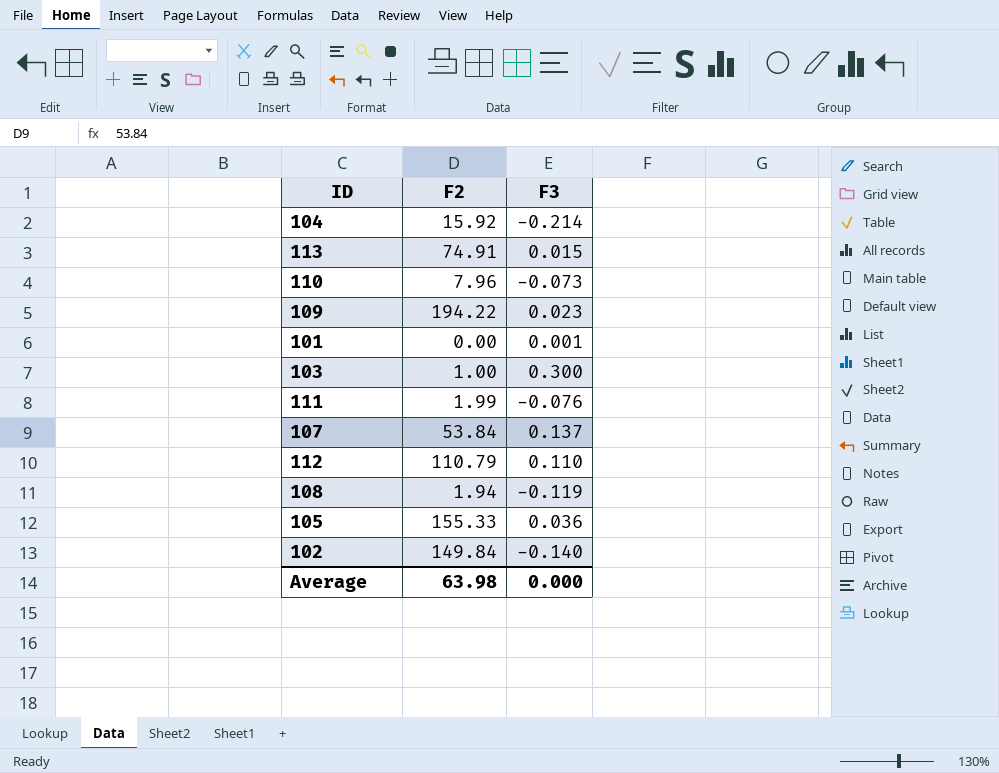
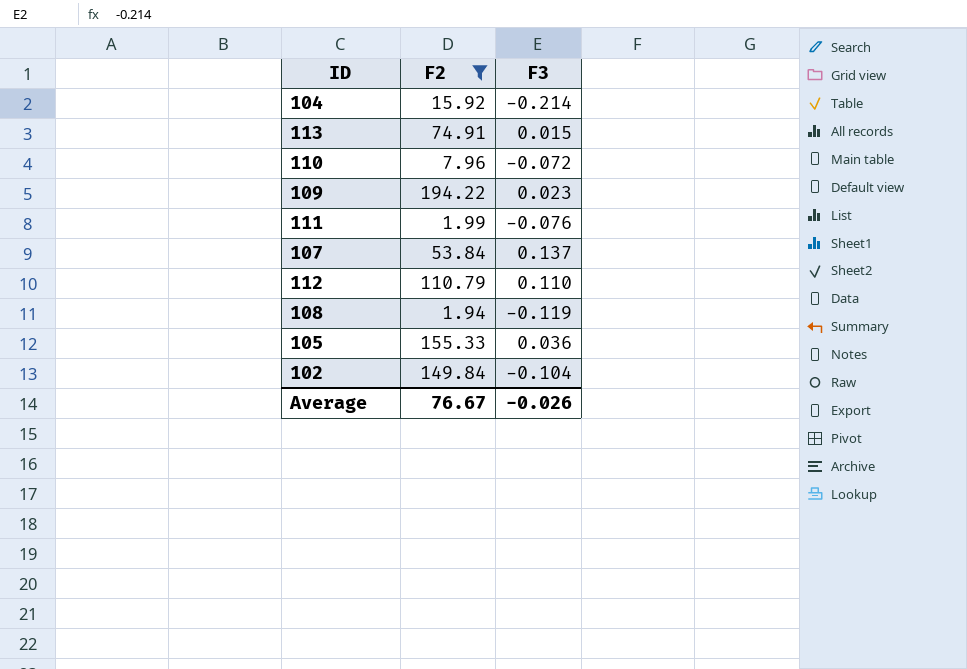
filter: none -> F2 >= 1.94
110 | F3: -0.073 -> -0.072
102 | F3: -0.140 -> -0.104
Average | F2: 63.98 -> 76.67
Average | F3: 0.000 -> -0.026

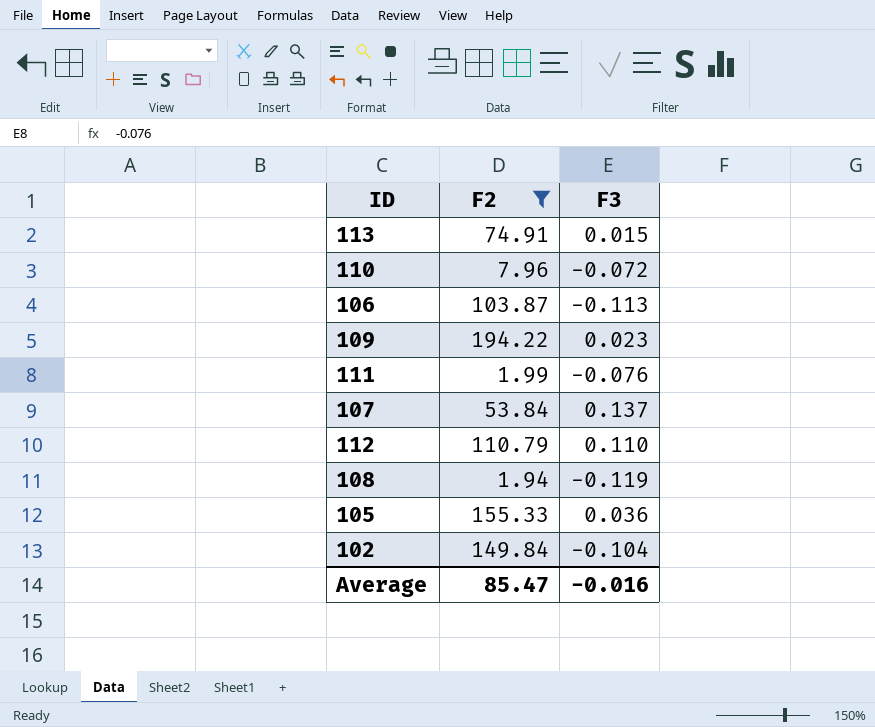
row 104: 15.92 | -0.214 -> none
row 106: none -> 103.87 | -0.113
Average | F2: 76.67 -> 85.47
Average | F3: -0.026 -> -0.016

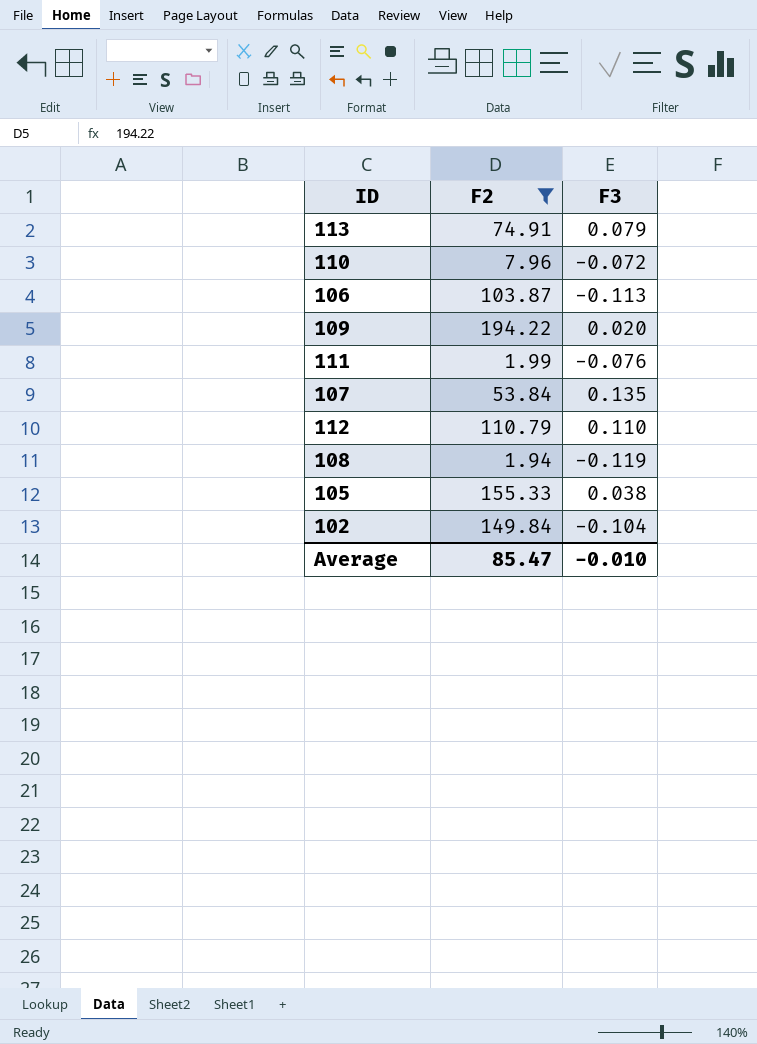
113 | F3: 0.015 -> 0.079
109 | F3: 0.023 -> 0.020
107 | F3: 0.137 -> 0.135
105 | F3: 0.036 -> 0.038
Average | F3: -0.016 -> -0.010

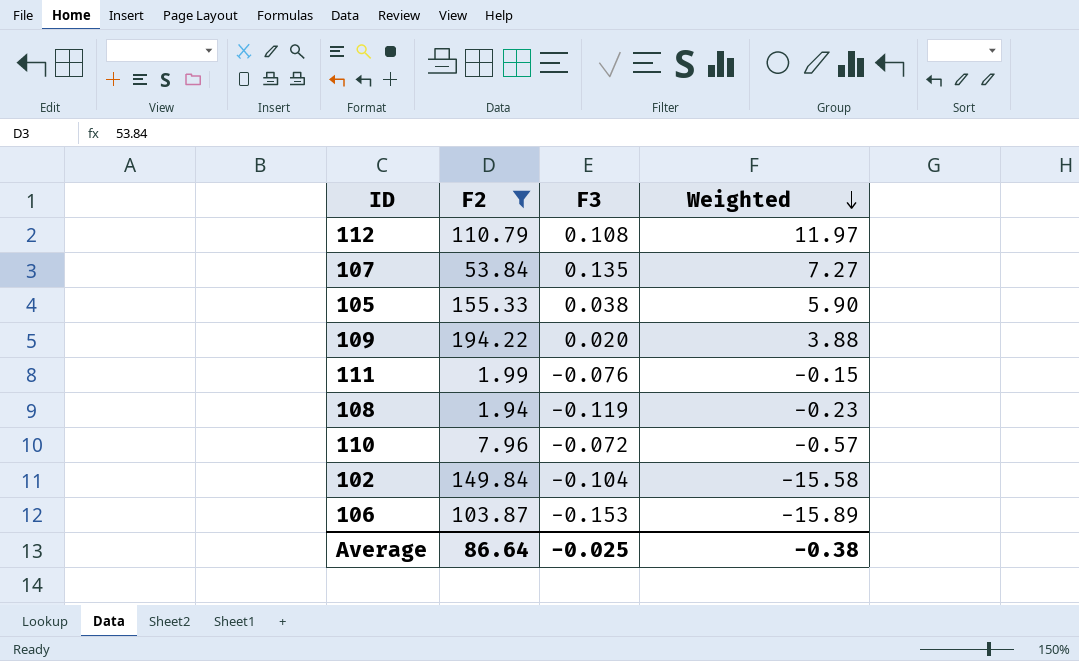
row order: none -> Weighted descending
column Weighted | formula: none -> [F2] * [F3]
row 113: 74.91 | 0.079 -> none
112 | F3: 0.110 -> 0.108
106 | F3: -0.113 -> -0.153
Average | F2: 85.47 -> 86.64
Average | F3: -0.010 -> -0.025

